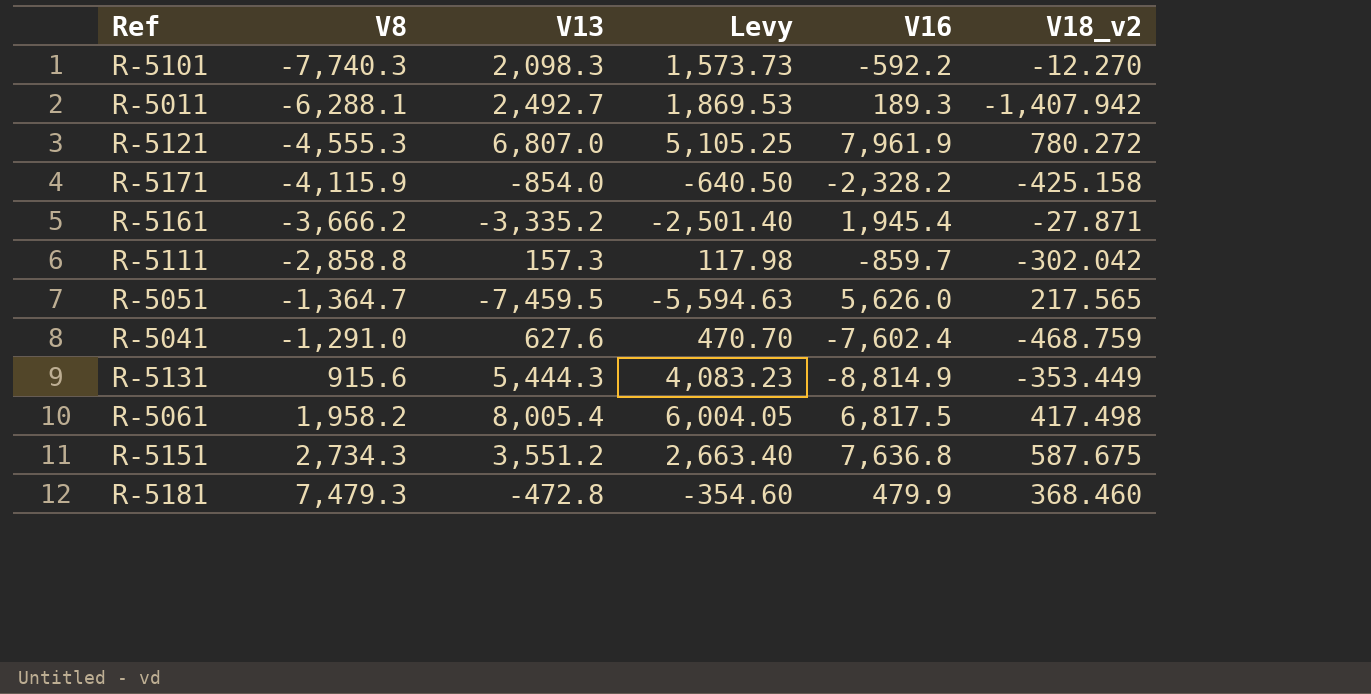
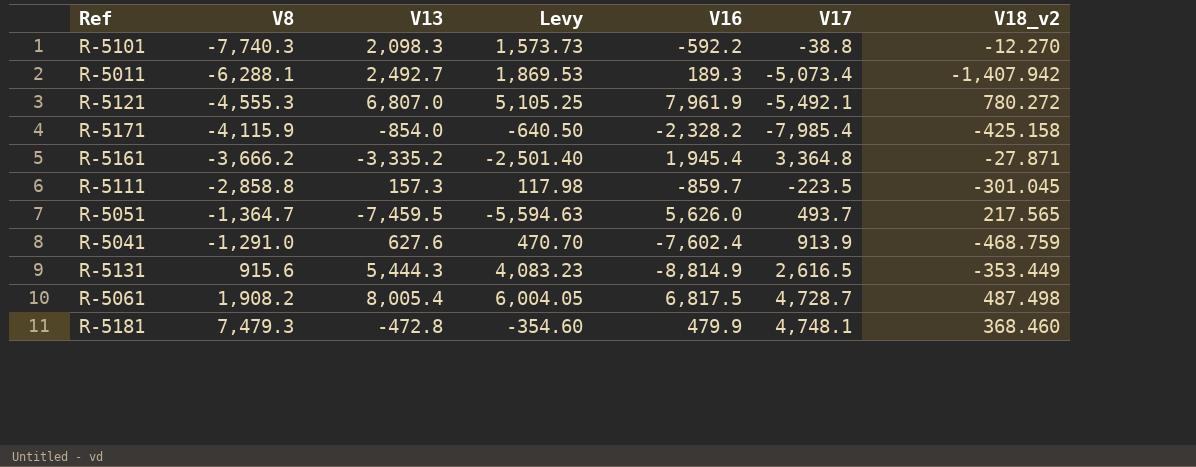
column V17 | position: none -> 6
row R-5151: 2,734.3 | 3,551.2 | 2,663.40 | 7,636.8 | 587.675 -> none
R-5111 | V18_v2: -302.042 -> -301.045
R-5061 | V8: 1,958.2 -> 1,908.2
R-5061 | V18_v2: 417.498 -> 487.498

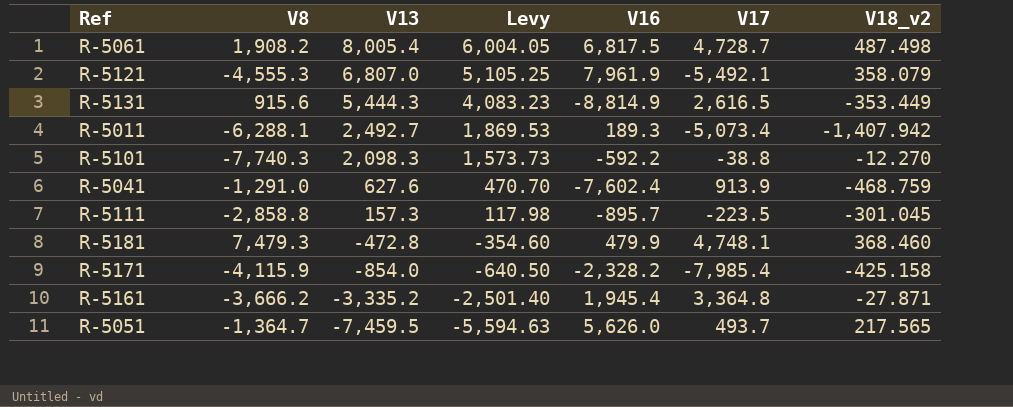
row order: V8 ascending -> V13 descending
R-5121 | V18_v2: 780.272 -> 358.079
R-5111 | V16: -859.7 -> -895.7

